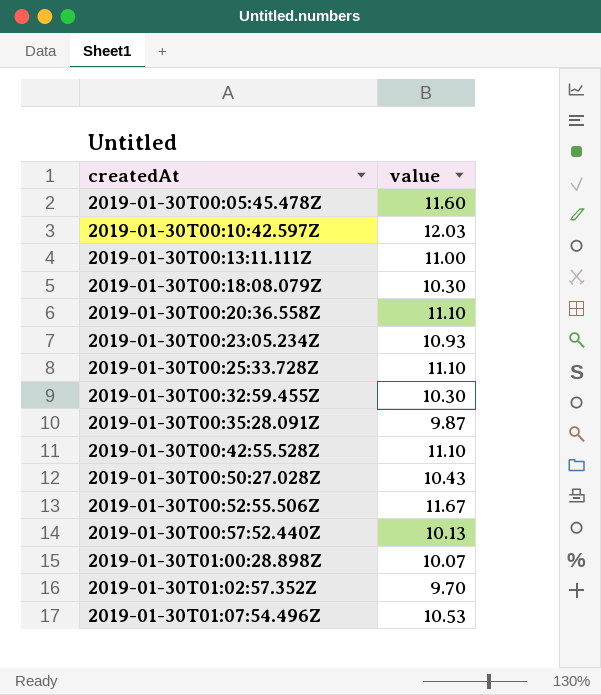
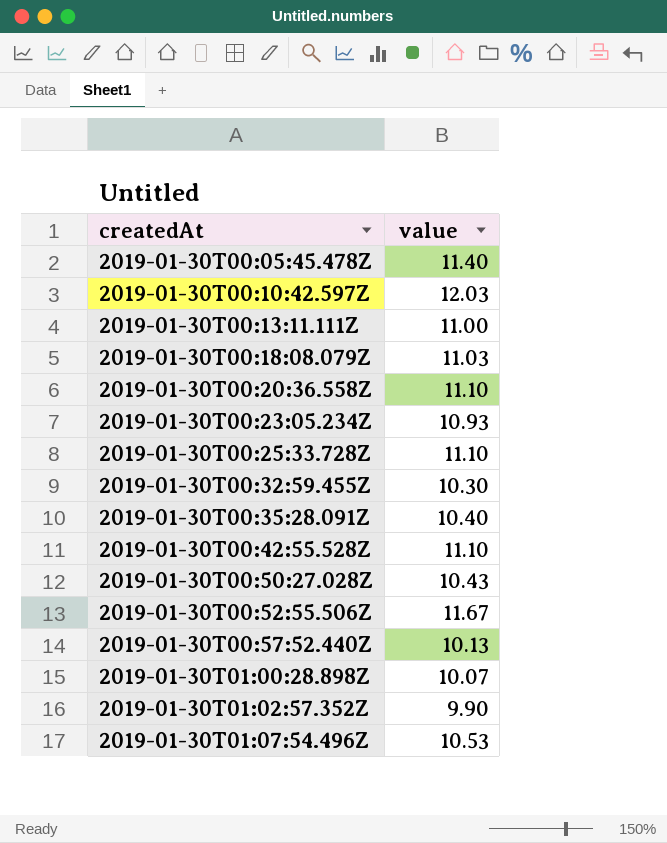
2019-01-30T00:05:45.478Z | value: 11.60 -> 11.40
2019-01-30T00:18:08.079Z | value: 10.30 -> 11.03
2019-01-30T00:35:28.091Z | value: 9.87 -> 10.40
2019-01-30T01:02:57.352Z | value: 9.70 -> 9.90

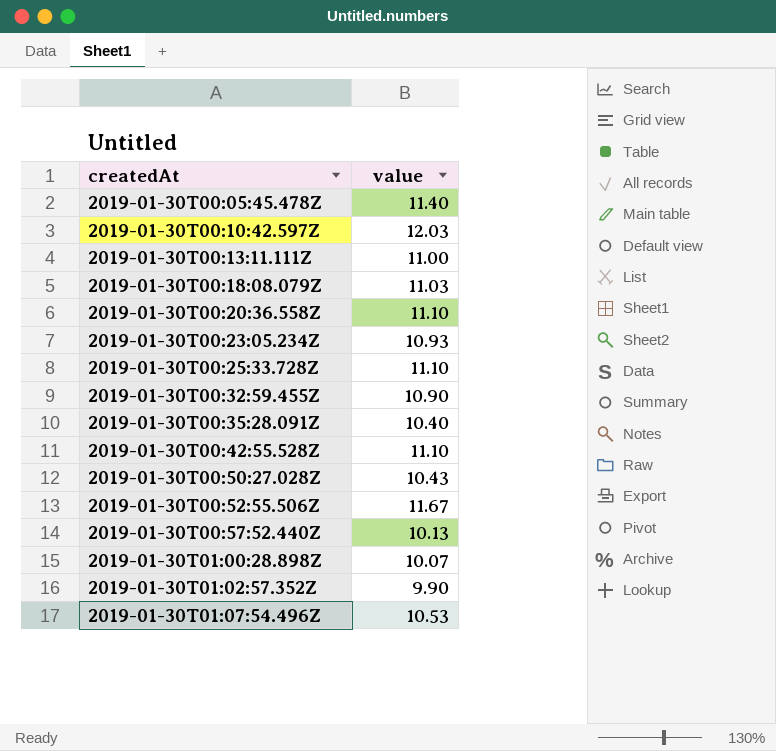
2019-01-30T00:32:59.455Z | value: 10.30 -> 10.90

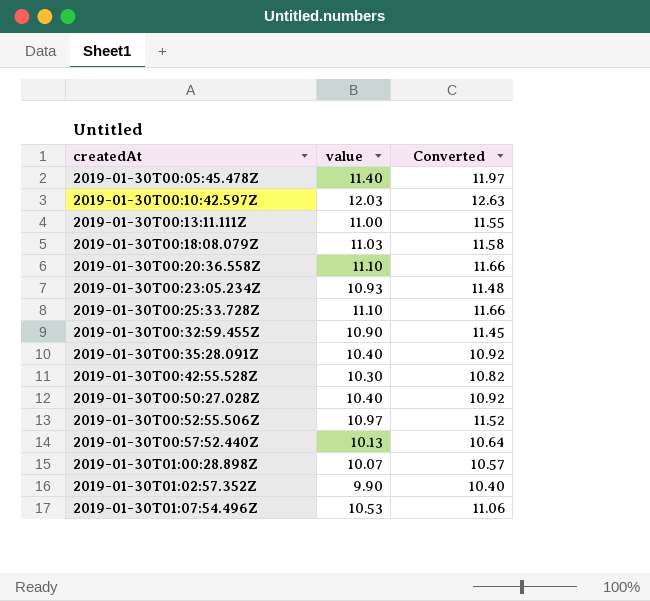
column Converted | formula: none -> [value] * 1.05
2019-01-30T00:42:55.528Z | value: 11.10 -> 10.30
2019-01-30T00:50:27.028Z | value: 10.43 -> 10.40
2019-01-30T00:52:55.506Z | value: 11.67 -> 10.97

